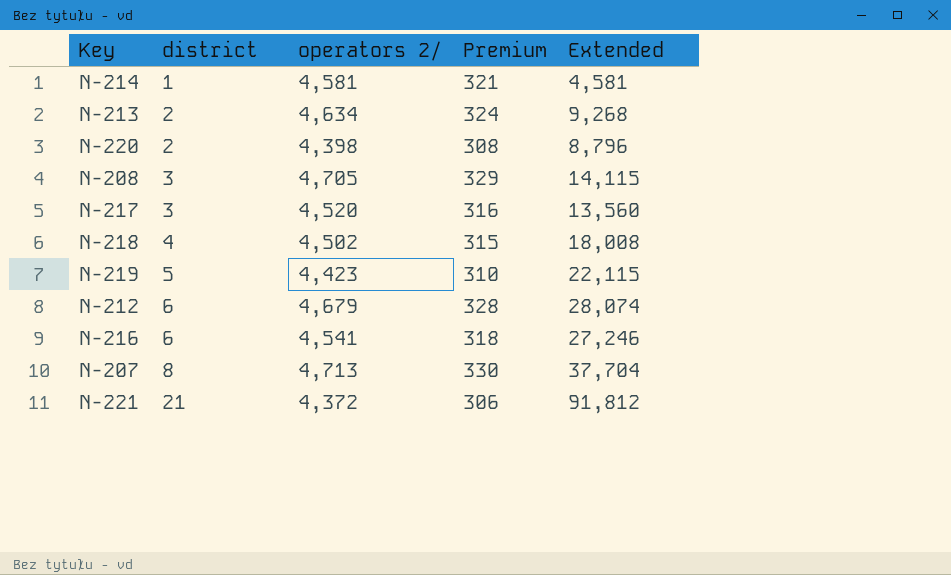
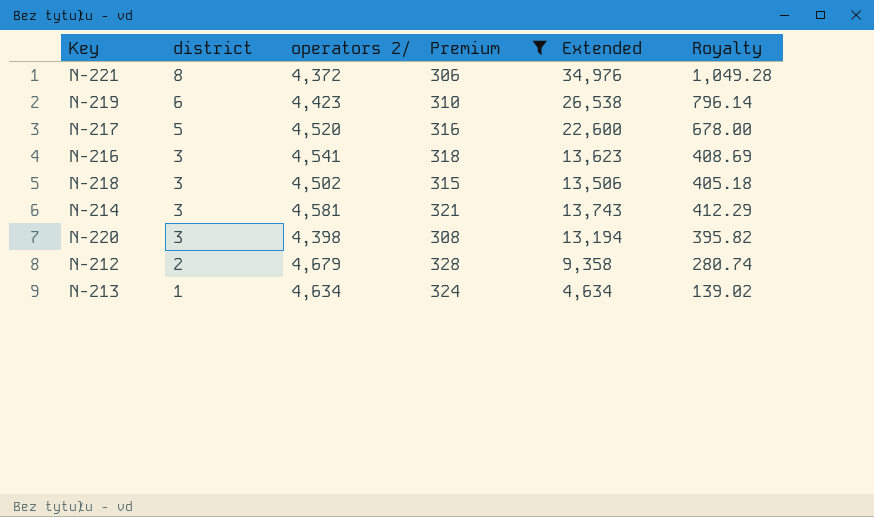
filter: none -> Premium <= 328
row order: district ascending -> district descending
column Royalty | formula: none -> [Extended] * 0.03
N-221 | district: 21 -> 8
N-221 | Extended: 91,812 -> 34,976
N-219 | district: 5 -> 6
N-219 | Extended: 22,115 -> 26,538
N-217 | district: 3 -> 5
N-217 | Extended: 13,560 -> 22,600
N-216 | district: 6 -> 3
N-216 | Extended: 27,246 -> 13,623
N-218 | district: 4 -> 3
N-218 | Extended: 18,008 -> 13,506
N-214 | district: 1 -> 3
N-214 | Extended: 4,581 -> 13,743
N-220 | district: 2 -> 3
N-220 | Extended: 8,796 -> 13,194
N-212 | district: 6 -> 2
N-212 | Extended: 28,074 -> 9,358
N-213 | district: 2 -> 1
N-213 | Extended: 9,268 -> 4,634

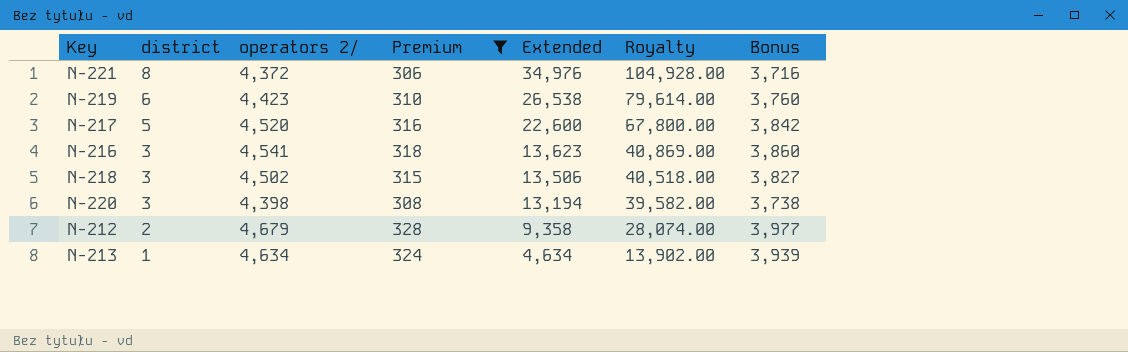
column Royalty | formula: [Extended] * 0.03 -> [Extended] * 3
column Bonus | formula: none -> [operators 2/] * 0.85
row N-214: 3 | 4,581 | 321 | 13,743 | 412.29 -> none

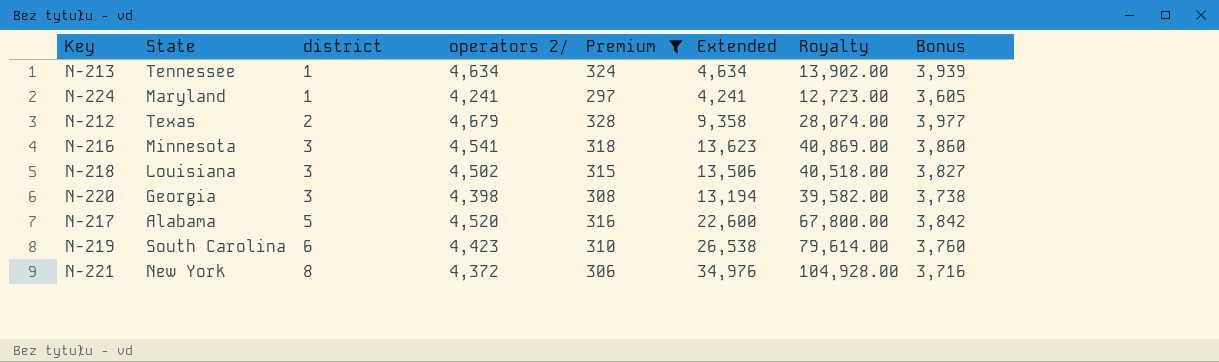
row order: district descending -> district ascending
column State | position: none -> 2
row N-224: none -> Maryland | 1 | 4,241 | 297 | 4,241 | 12,723.00 | 3,605

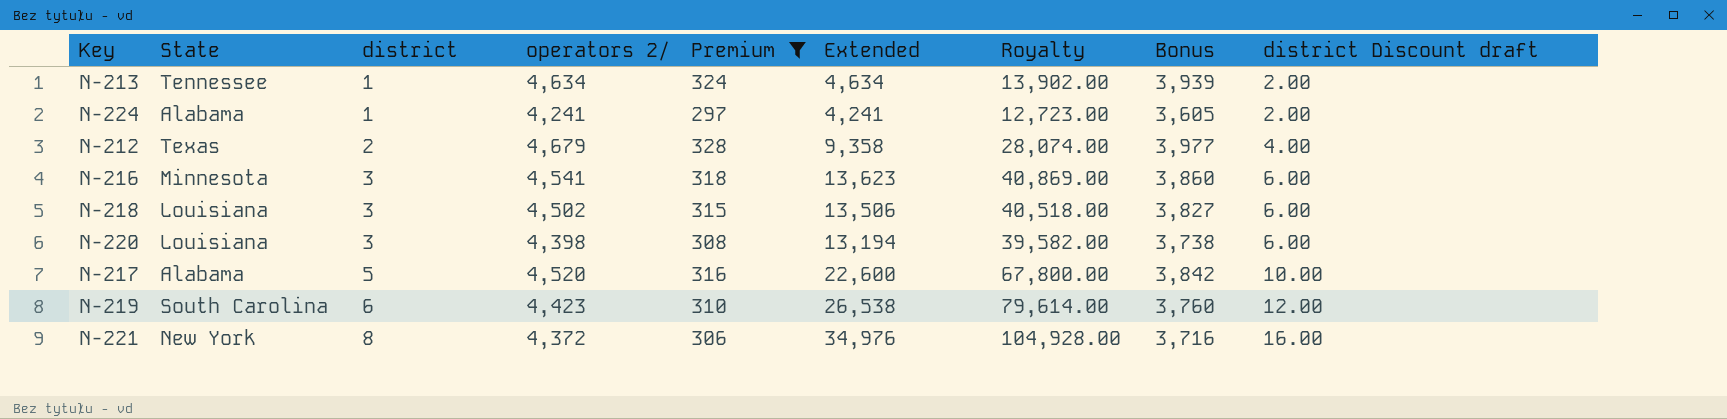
column district Discount draft | formula: none -> [district] * 2
N-224 | State: Maryland -> Alabama
N-220 | State: Georgia -> Louisiana

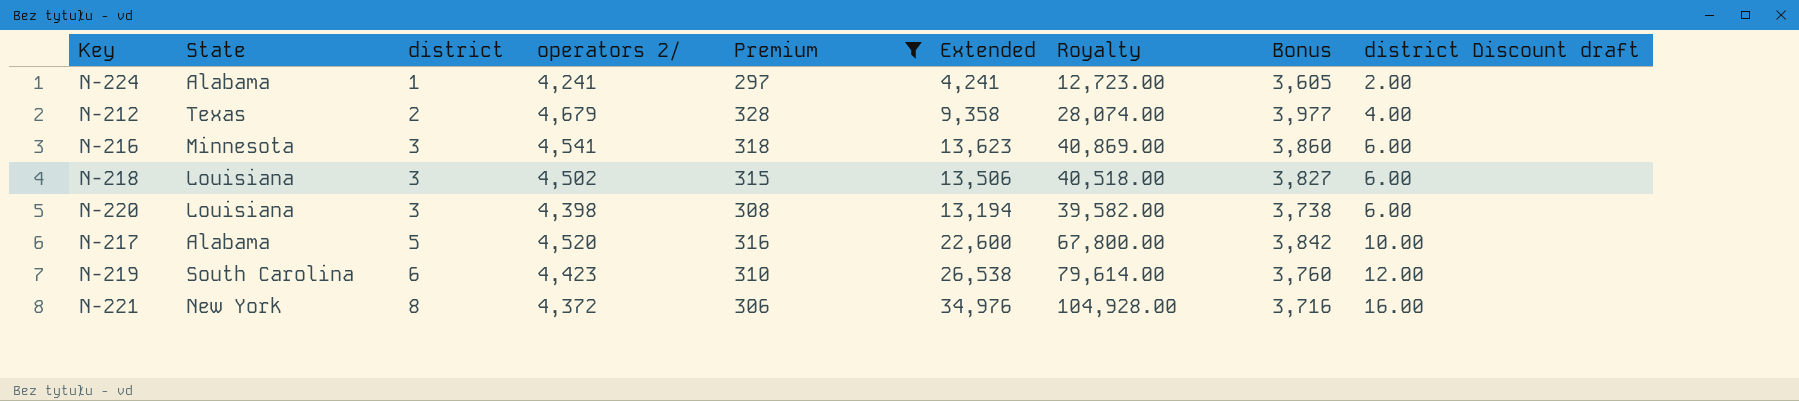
row N-213: Tennessee | 1 | 4,634 | 324 | 4,634 | 13,902.00 | 3,939 | 2.00 -> none

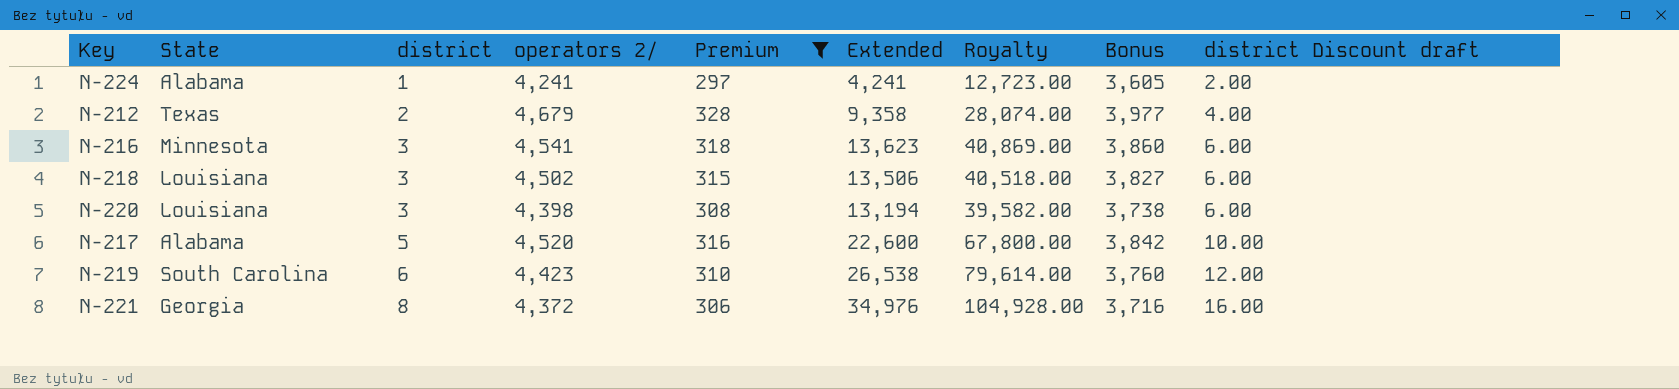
N-221 | State: New York -> Georgia

